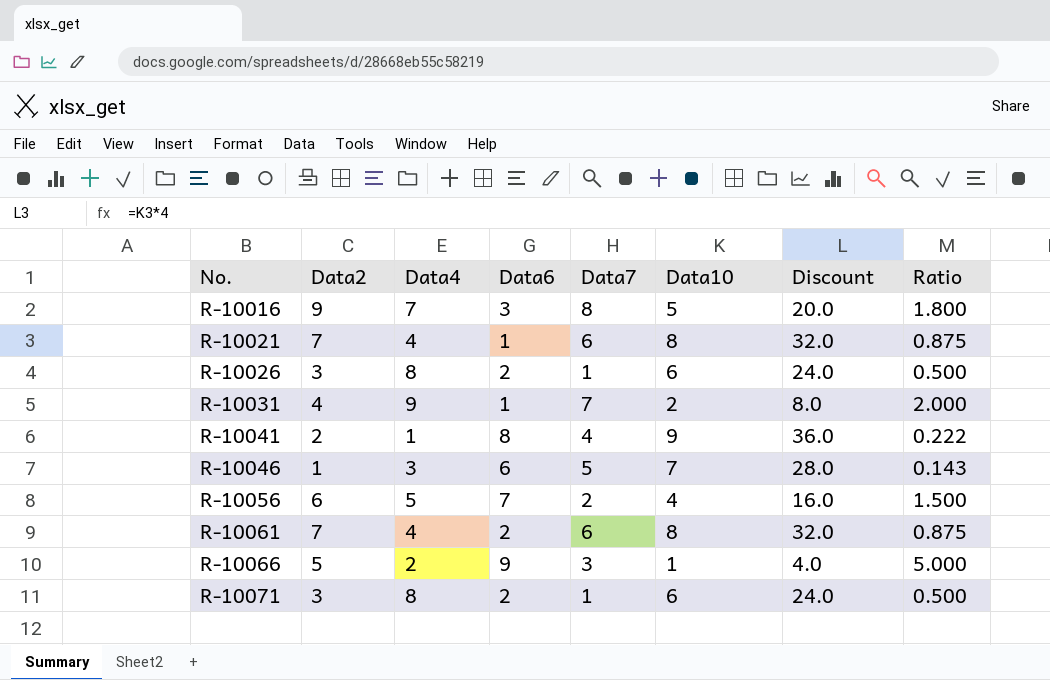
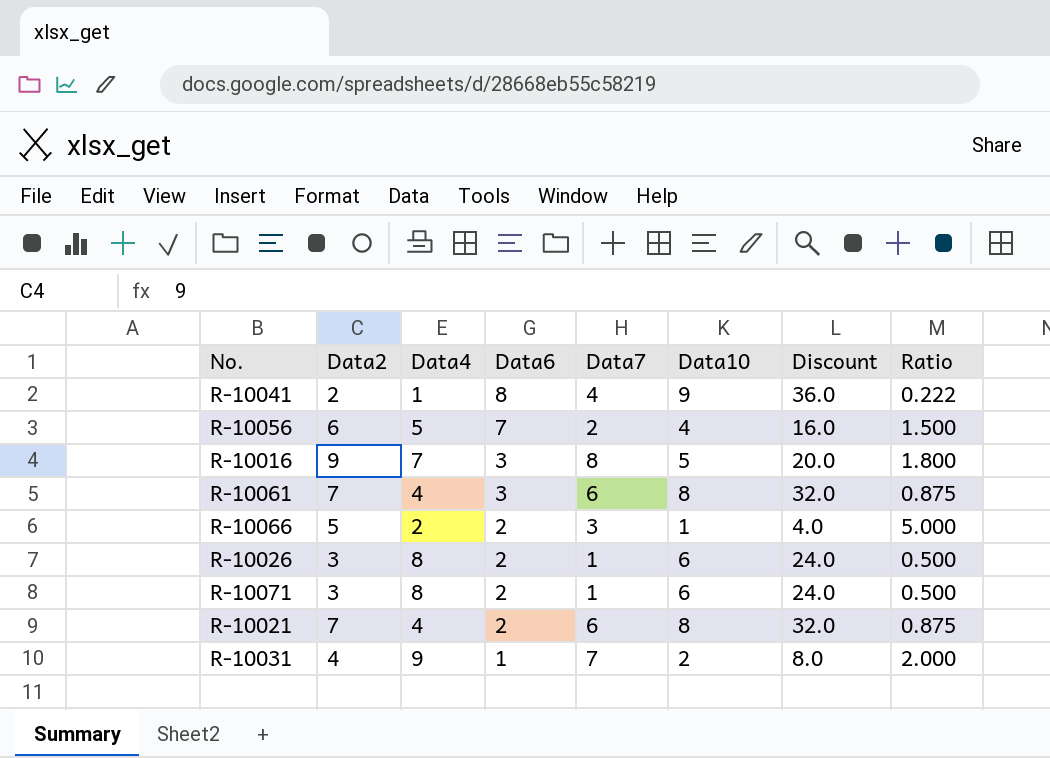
row order: No. ascending -> Data6 descending
row R-10046: 1 | 3 | 6 | 5 | 7 | 28.0 | 0.143 -> none
R-10061 | Data6: 2 -> 3
R-10066 | Data6: 9 -> 2
R-10021 | Data6: 1 -> 2

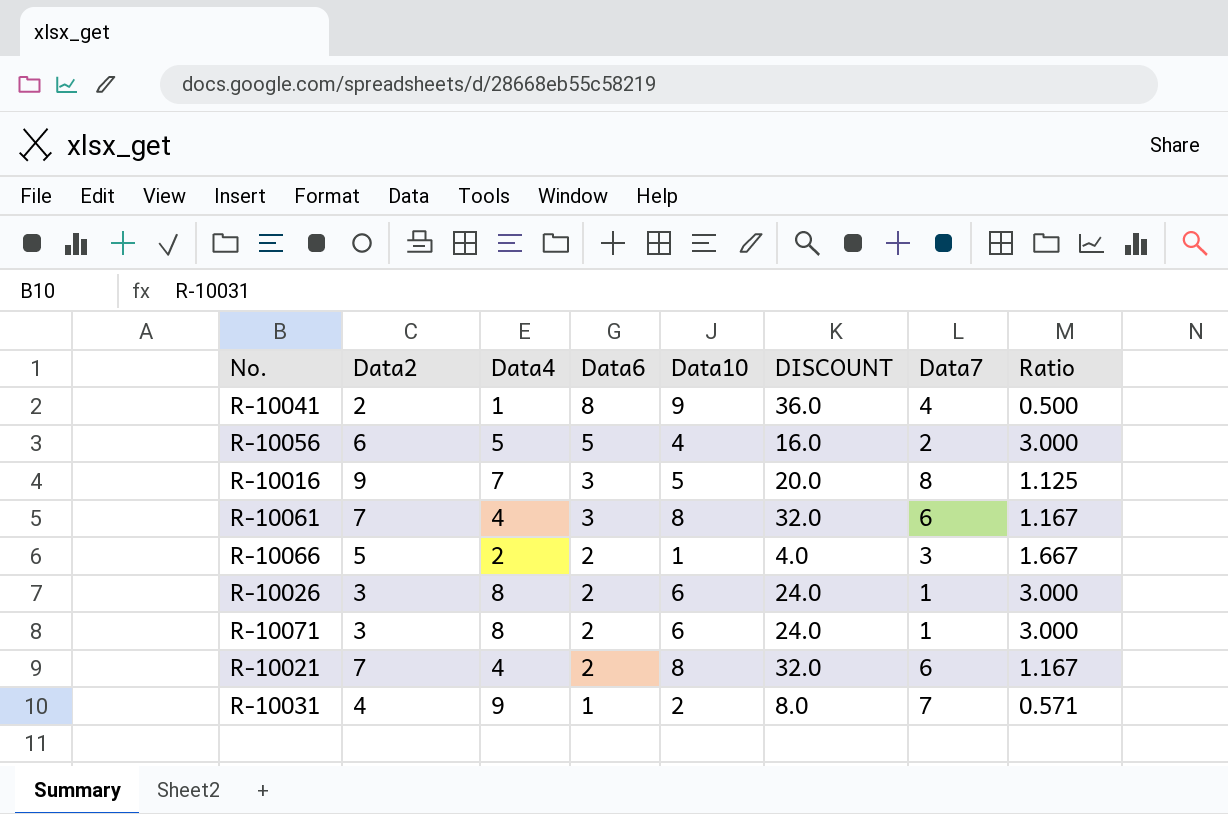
column name: Discount -> DISCOUNT
column Data7 | position: 5 -> 7
column Ratio | formula: [Data2] / [Data10] -> [Data2] / [Data7]
R-10056 | Data6: 7 -> 5

